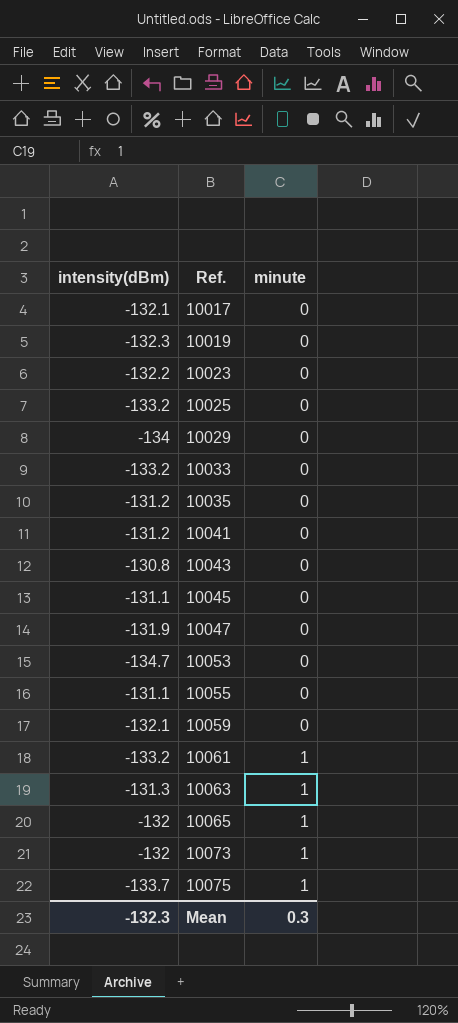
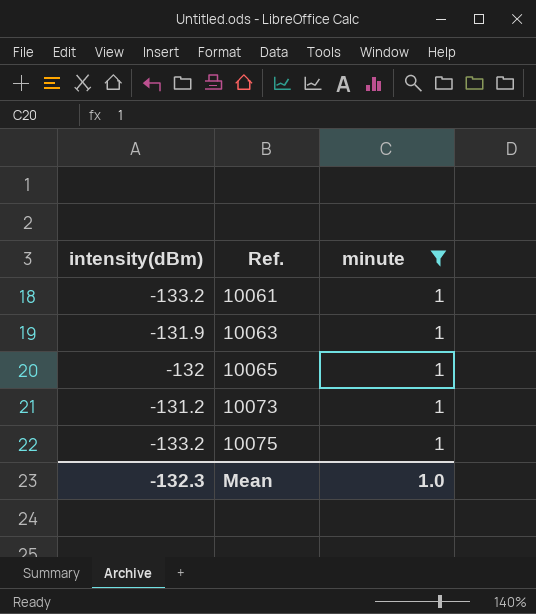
filter: none -> minute = 1
10063 | intensity(dBm): -131.3 -> -131.9
10073 | intensity(dBm): -132 -> -131.2
10075 | intensity(dBm): -133.7 -> -133.2
Mean | minute: 0.3 -> 1.0

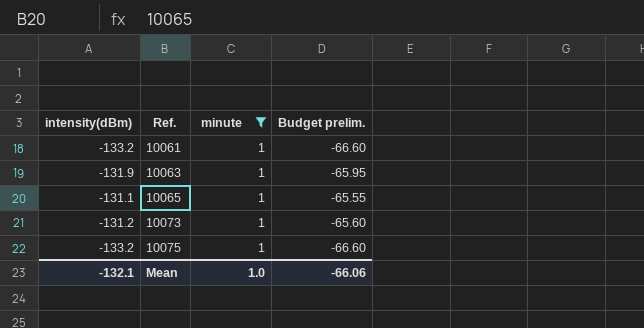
column Budget prelim. | formula: none -> [intensity(dBm)] * 0.5
10065 | intensity(dBm): -132 -> -131.1
Mean | intensity(dBm): -132.3 -> -132.1

